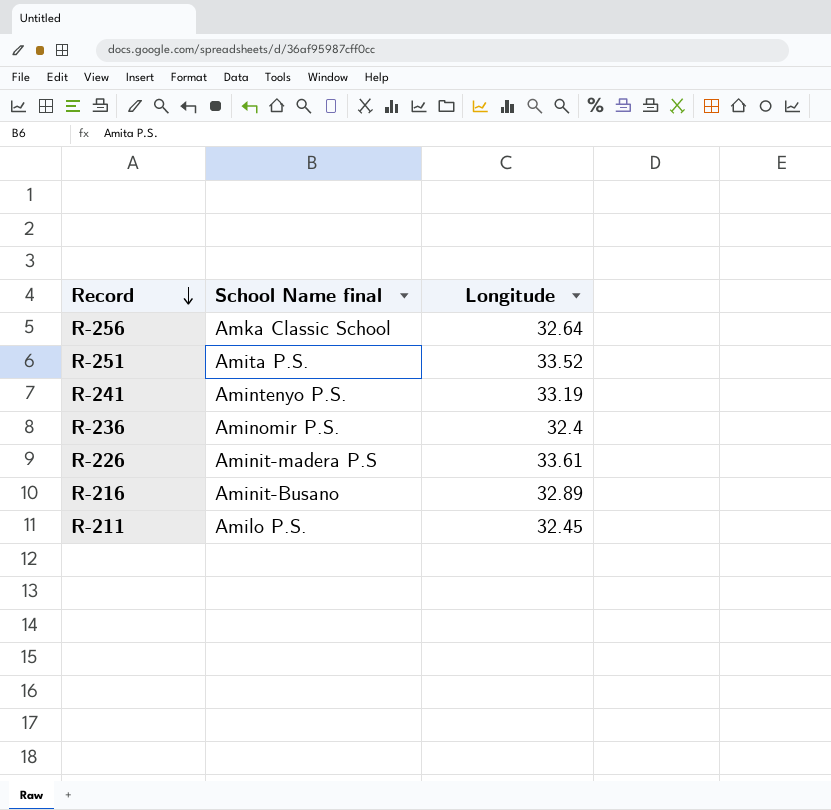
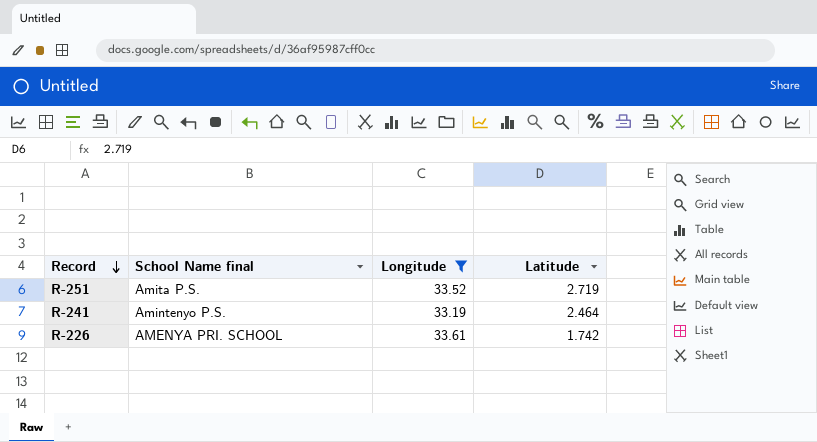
filter: none -> Longitude >= 33.19
column Latitude | position: none -> 4
R-226 | School Name final: Aminit-madera P.S -> AMENYA PRI. SCHOOL

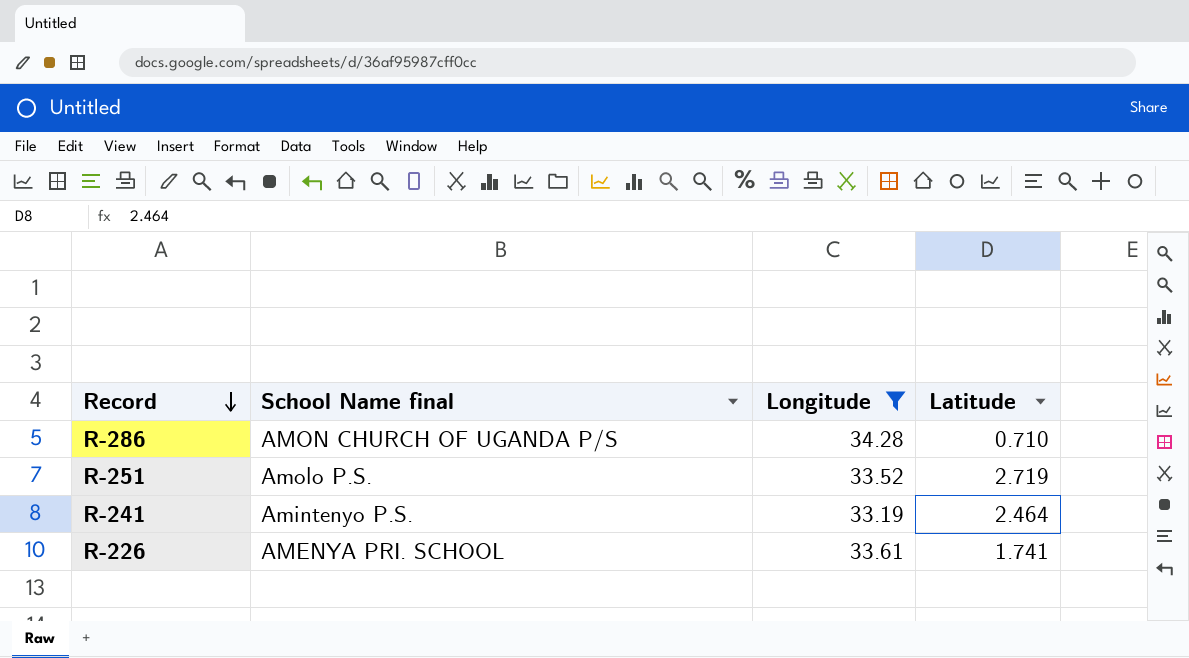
row R-286: none -> AMON CHURCH OF UGANDA P/S | 34.28 | 0.710
R-251 | School Name final: Amita P.S. -> Amolo P.S.
R-226 | Latitude: 1.742 -> 1.741

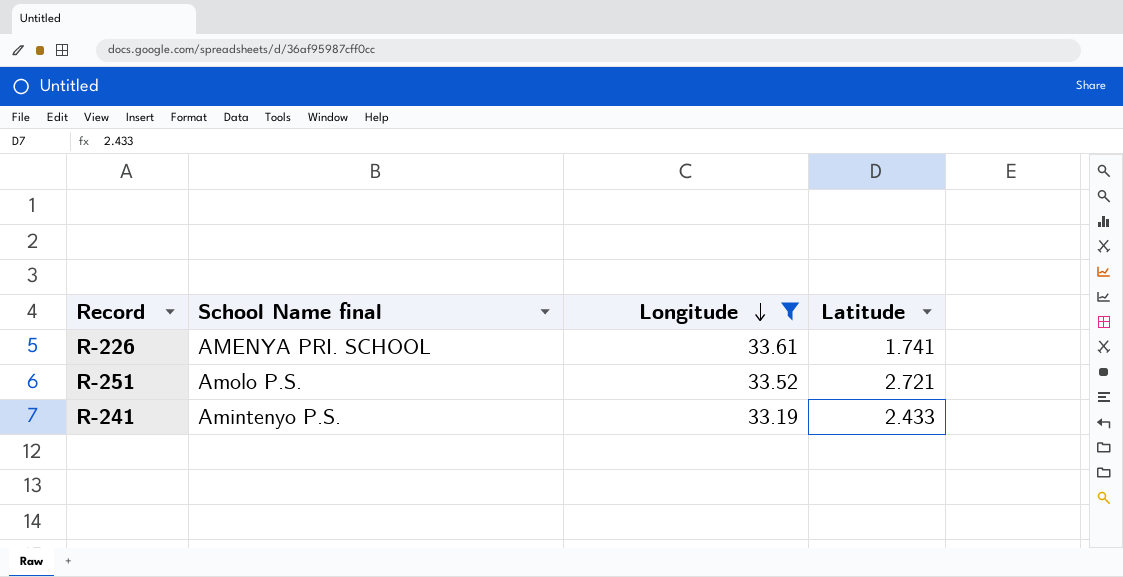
row order: Record descending -> Longitude descending
row R-286: AMON CHURCH OF UGANDA P/S | 34.28 | 0.710 -> none
R-251 | Latitude: 2.719 -> 2.721
R-241 | Latitude: 2.464 -> 2.433

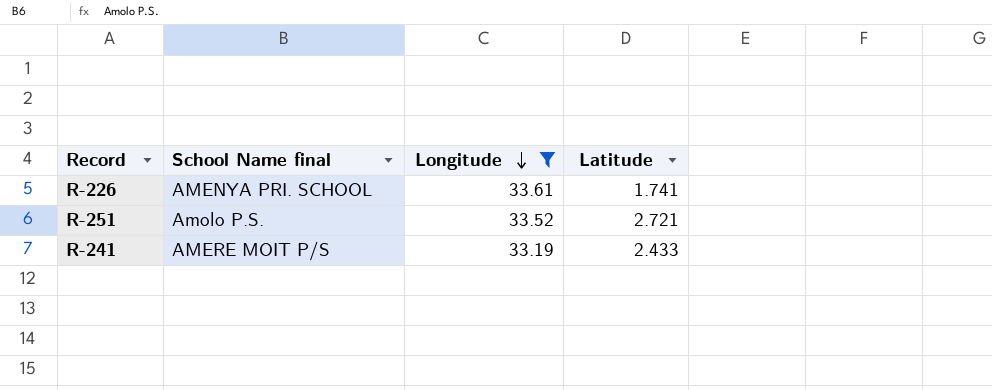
R-241 | School Name final: Amintenyo P.S. -> AMERE MOIT P/S

